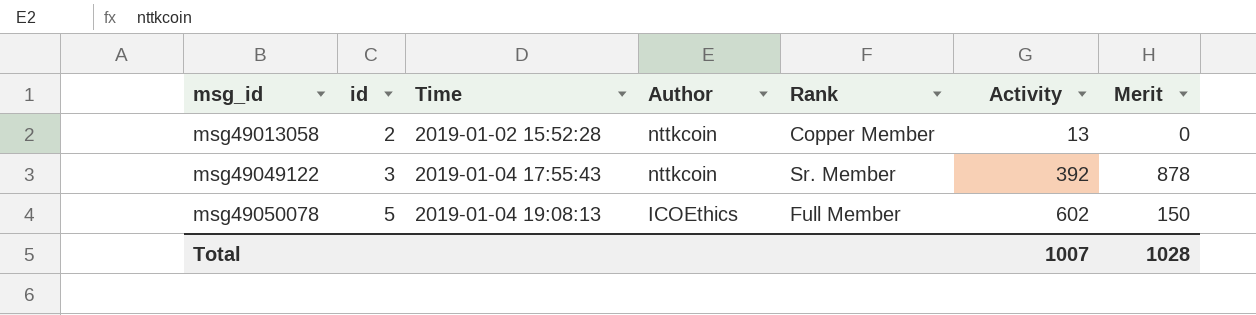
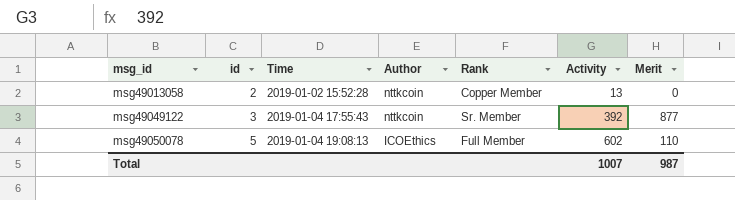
msg49049122 | Merit: 878 -> 877
msg49050078 | Merit: 150 -> 110
Total | Merit: 1028 -> 987

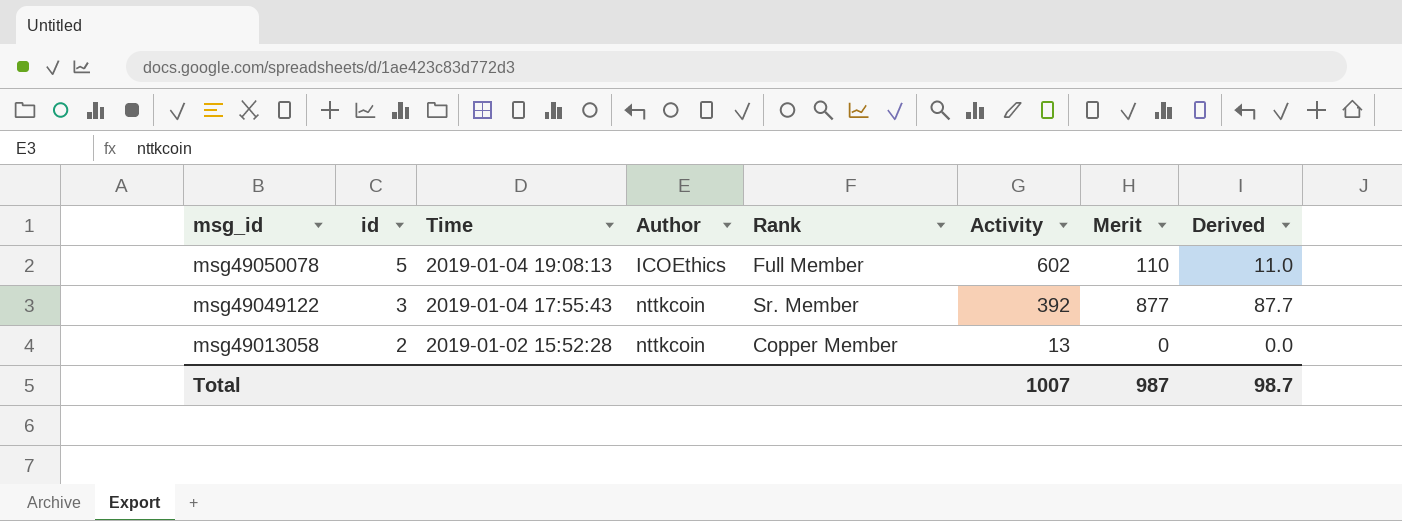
row order: msg_id ascending -> msg_id descending
column Derived | formula: none -> [Merit] * 0.1

